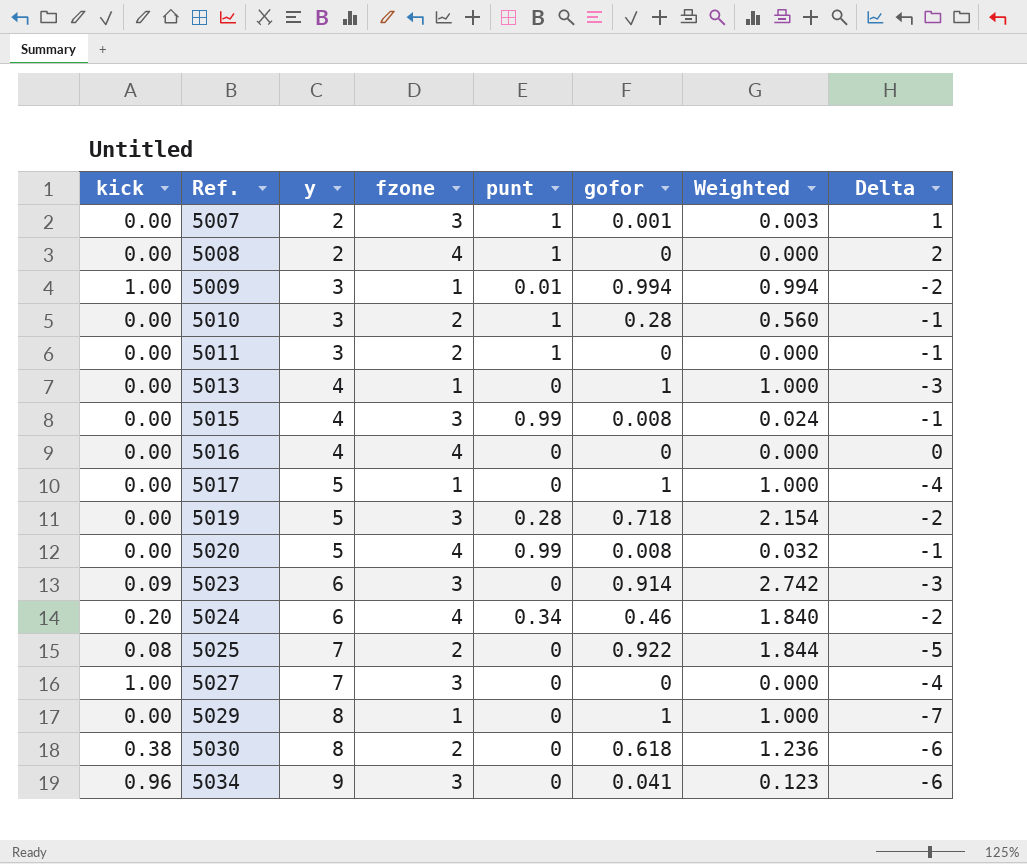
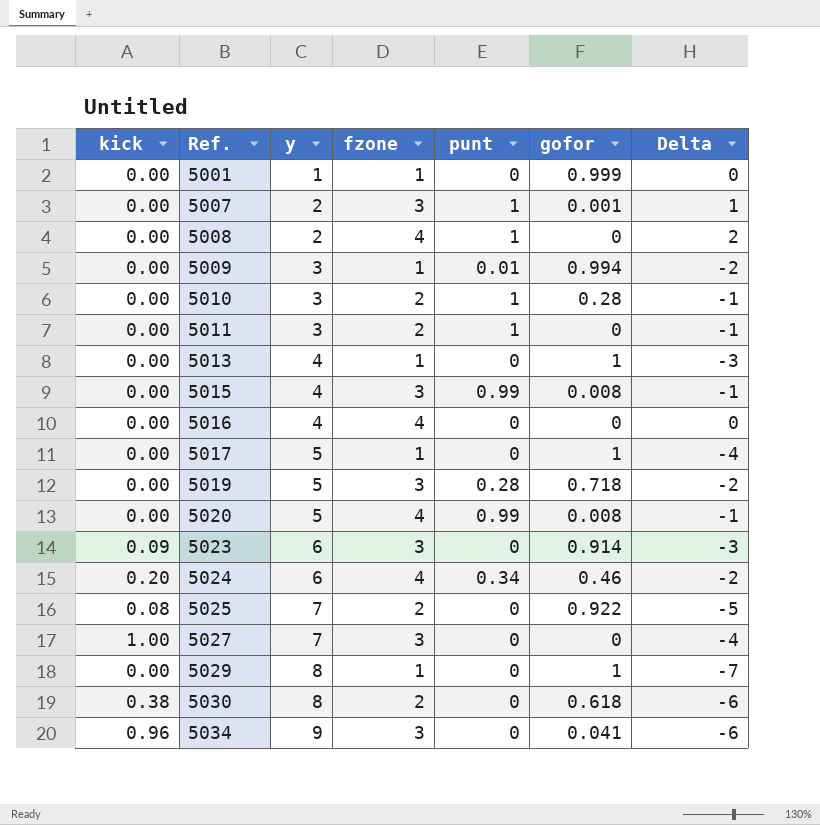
column Weighted | formula: [fzone] * [gofor] -> none
row 5001: none -> 0.00 | 1 | 1 | 0 | 0.999 | 0
5009 | kick: 1.00 -> 0.00

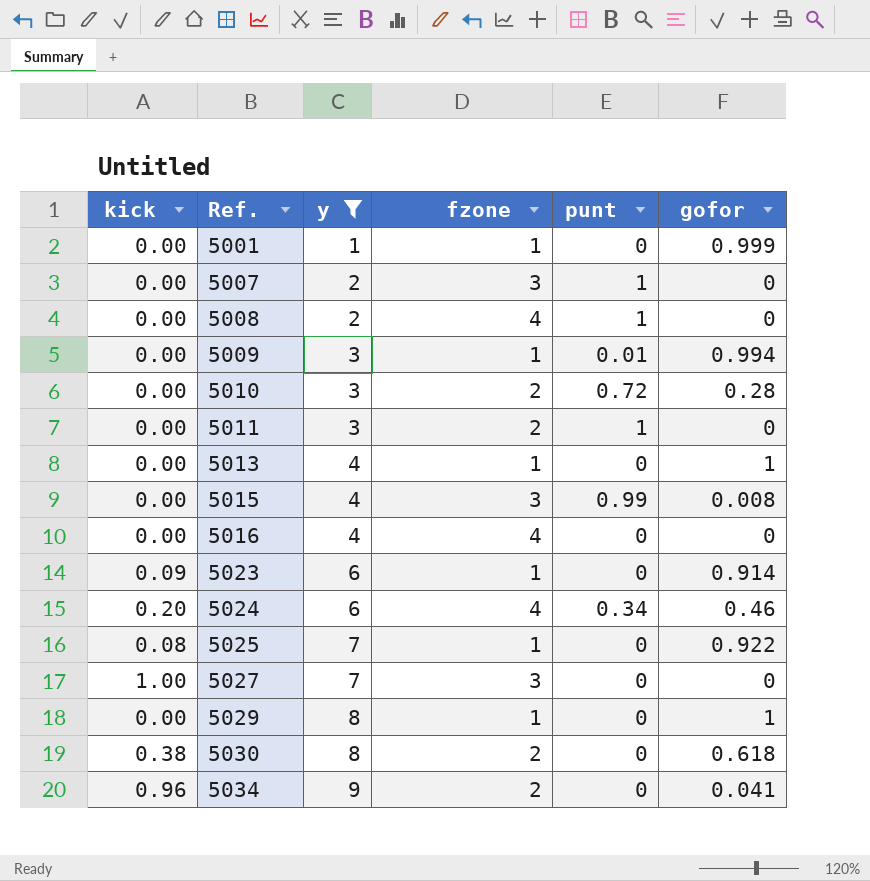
filter: none -> y != 5
column Delta | formula: [fzone] - [y] -> none
5007 | gofor: 0.001 -> 0
5010 | punt: 1 -> 0.72
5023 | fzone: 3 -> 1
5025 | fzone: 2 -> 1
5034 | fzone: 3 -> 2

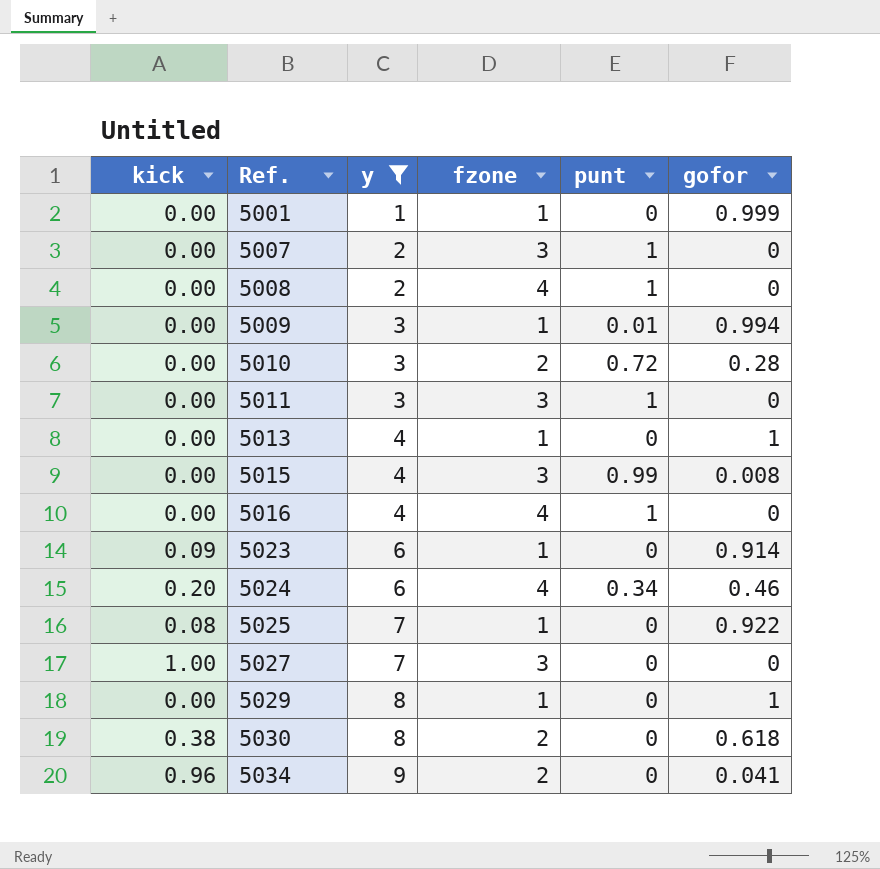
5011 | fzone: 2 -> 3
5016 | punt: 0 -> 1

